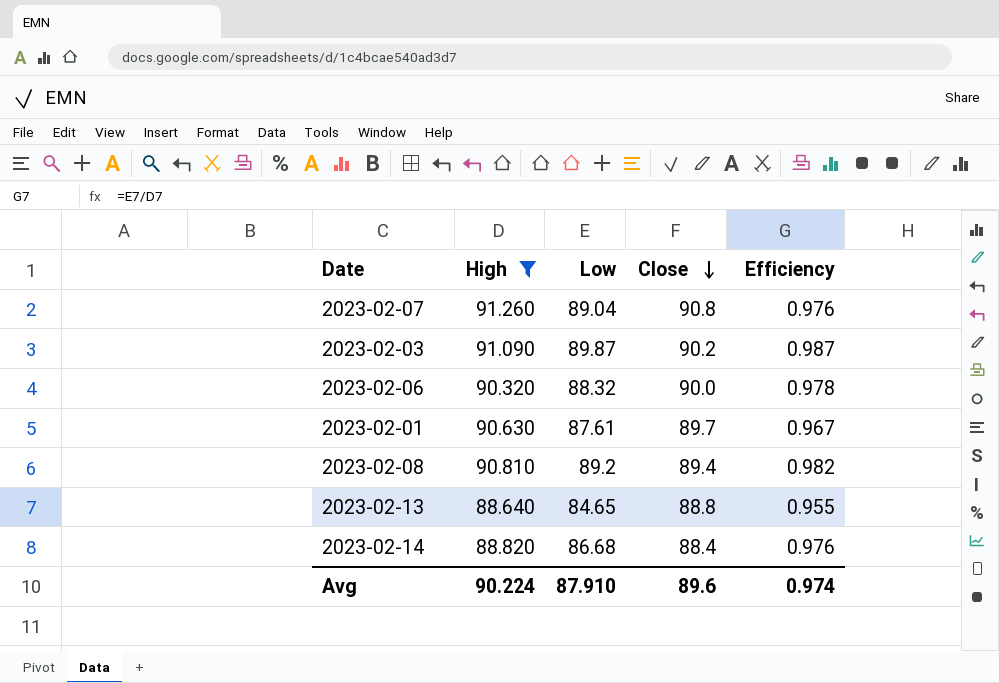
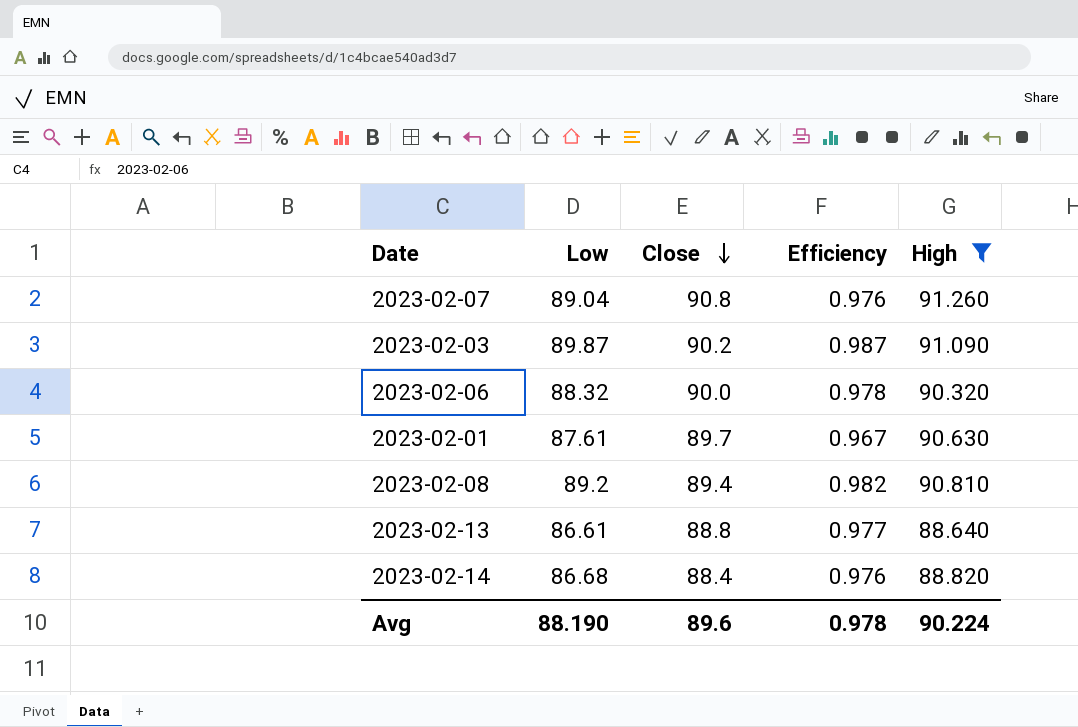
column High | position: 2 -> 5
2023-02-13 | Low: 84.65 -> 86.61
2023-02-13 | Efficiency: 0.955 -> 0.977
Avg | Low: 87.910 -> 88.190
Avg | Efficiency: 0.974 -> 0.978

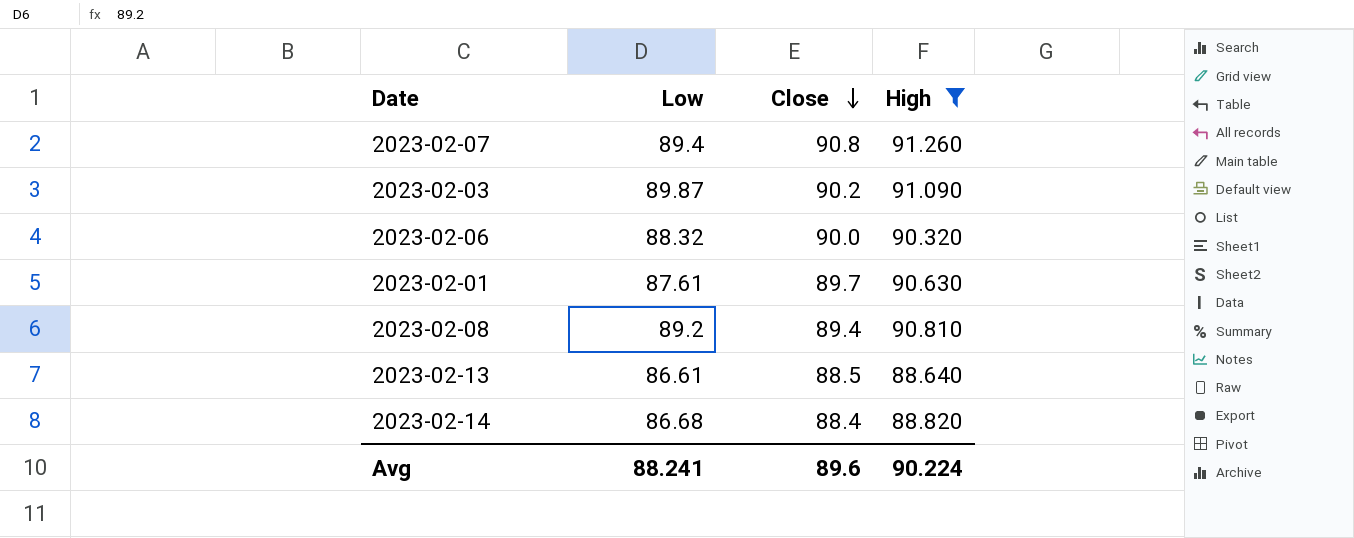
column Efficiency | formula: [Low] / [High] -> none
2023-02-07 | Low: 89.04 -> 89.4
2023-02-13 | Close: 88.8 -> 88.5
Avg | Low: 88.190 -> 88.241

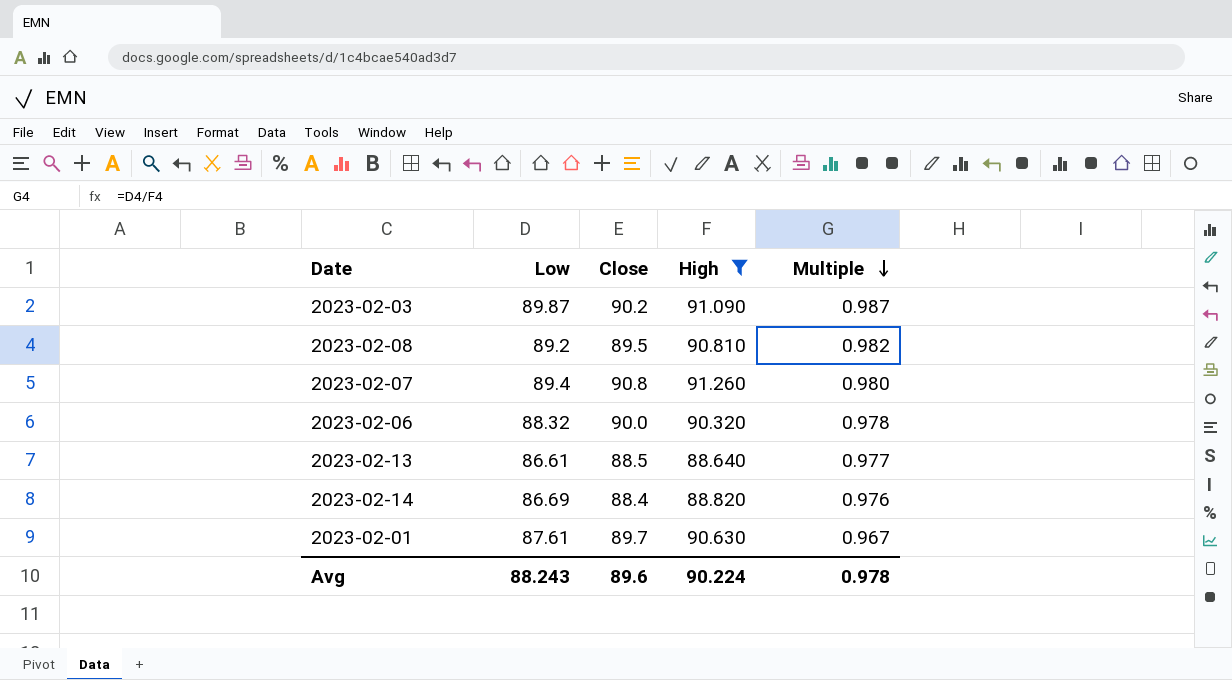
row order: Close descending -> Multiple descending
column Multiple | formula: none -> [Low] / [High]
2023-02-08 | Close: 89.4 -> 89.5
2023-02-14 | Low: 86.68 -> 86.69
Avg | Low: 88.241 -> 88.243

